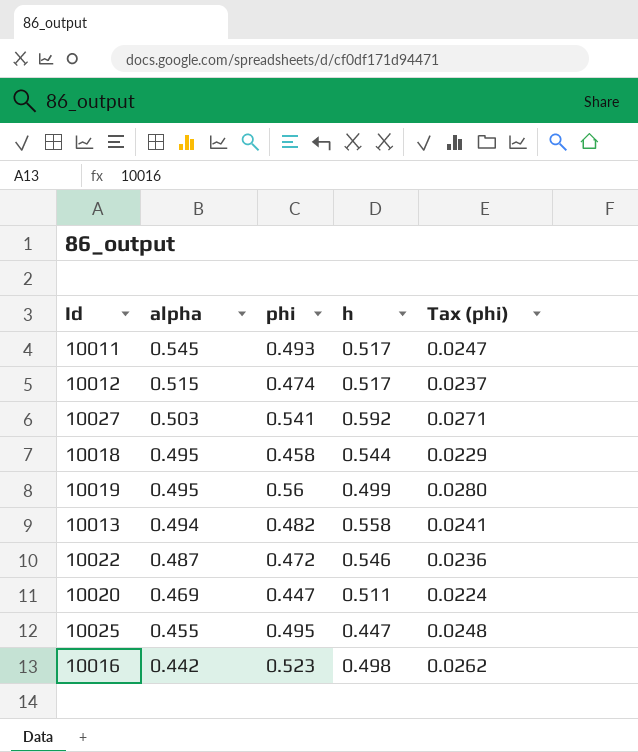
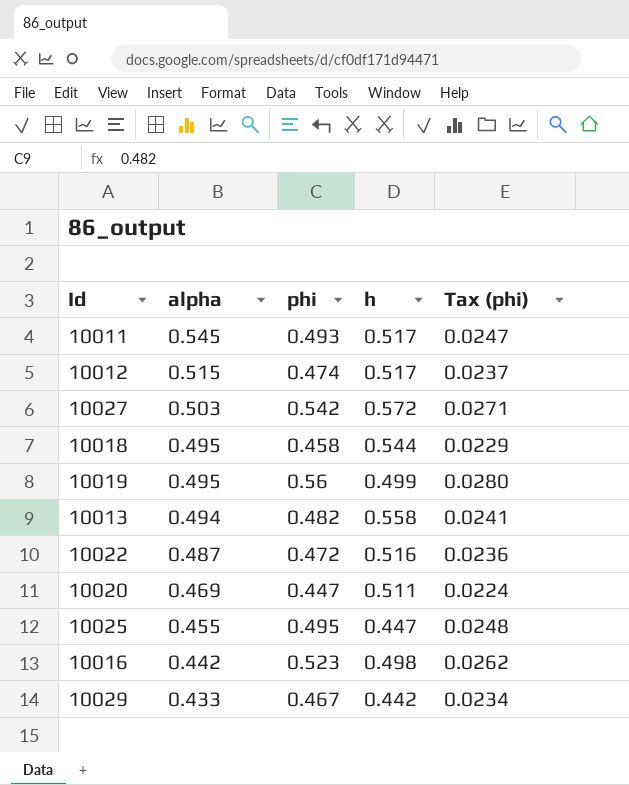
10027 | phi: 0.541 -> 0.542
10027 | h: 0.592 -> 0.572
10022 | h: 0.546 -> 0.516
row 10029: none -> 0.433 | 0.467 | 0.442 | 0.0234

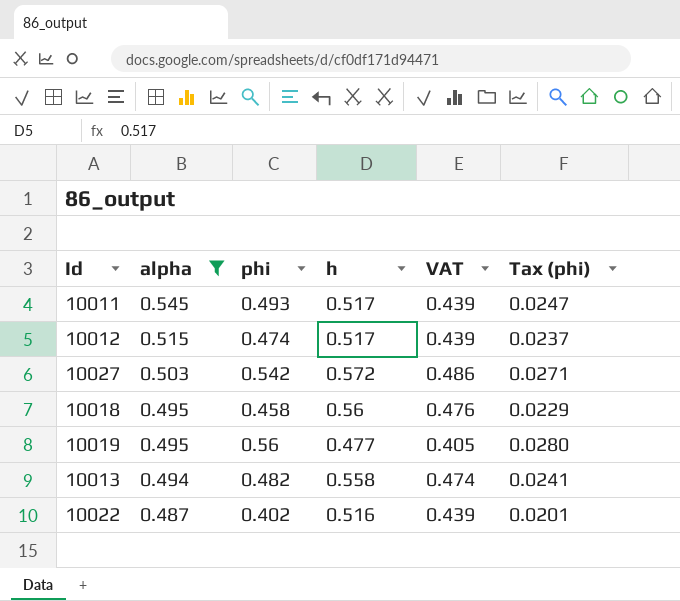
filter: none -> alpha >= 0.487
column VAT | formula: none -> [h] * 0.85
10018 | h: 0.544 -> 0.56
10019 | h: 0.499 -> 0.477
10022 | phi: 0.472 -> 0.402
10022 | Tax (phi): 0.0236 -> 0.0201

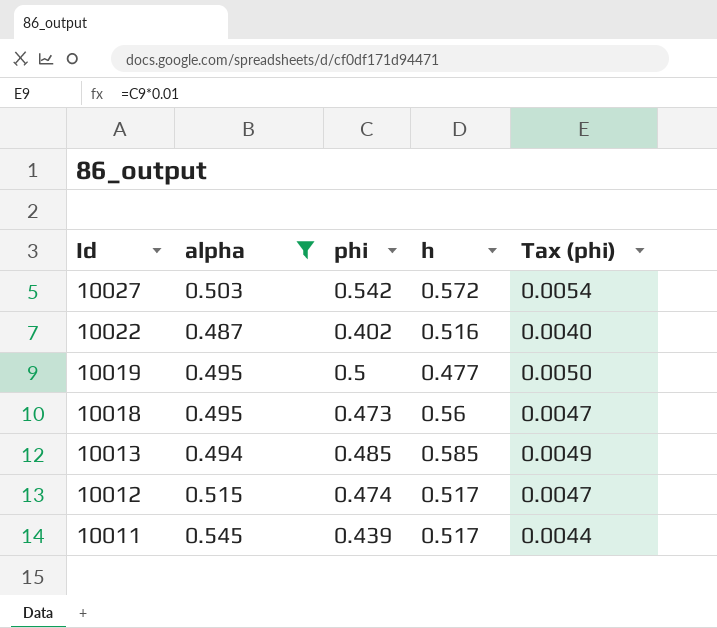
row order: alpha descending -> Id descending
column VAT | formula: [h] * 0.85 -> none
column Tax (phi) | formula: [phi] * 0.05 -> [phi] * 0.01
10019 | phi: 0.56 -> 0.5
10018 | phi: 0.458 -> 0.473
10013 | phi: 0.482 -> 0.485
10013 | h: 0.558 -> 0.585
10011 | phi: 0.493 -> 0.439

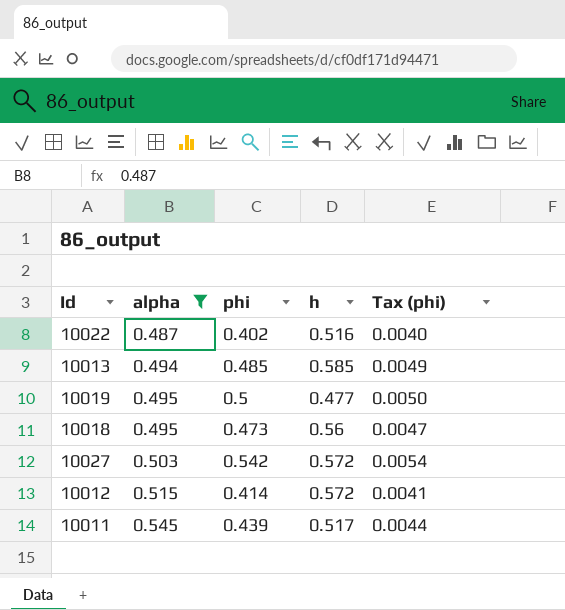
row order: Id descending -> alpha ascending
10012 | phi: 0.474 -> 0.414
10012 | h: 0.517 -> 0.572
10012 | Tax (phi): 0.0047 -> 0.0041

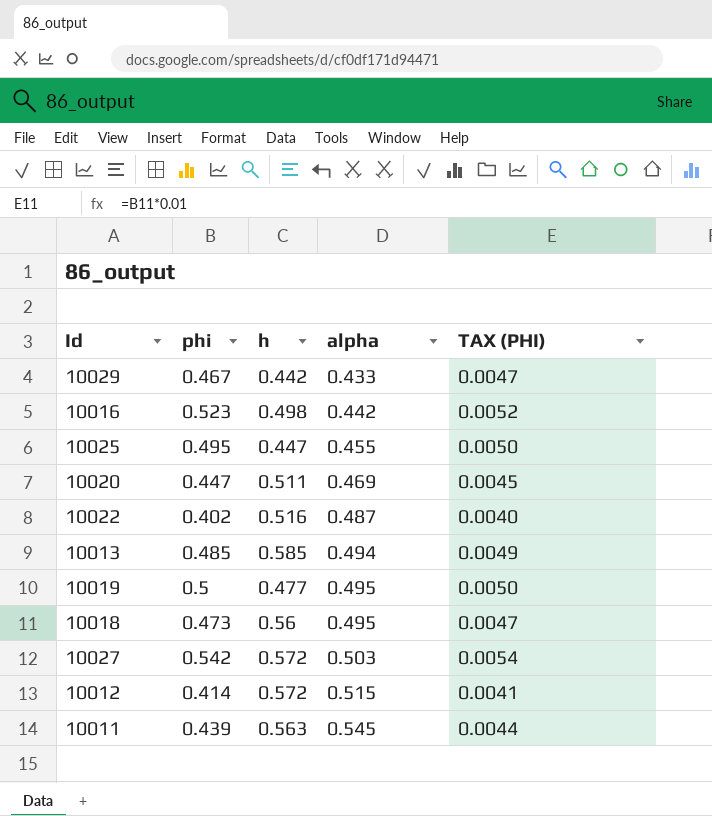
filter: alpha >= 0.487 -> none
column alpha | position: 2 -> 4
column name: Tax (phi) -> TAX (PHI)
10011 | h: 0.517 -> 0.563

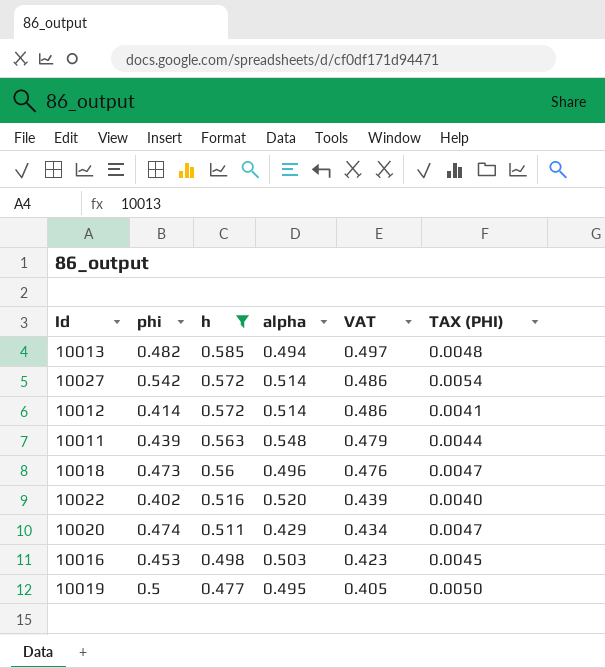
filter: none -> h >= 0.477
row order: alpha ascending -> h descending
column VAT | formula: none -> [h] * 0.85
10013 | phi: 0.485 -> 0.482
10013 | TAX (PHI): 0.0049 -> 0.0048
10027 | alpha: 0.503 -> 0.514
10012 | alpha: 0.515 -> 0.514
10011 | alpha: 0.545 -> 0.548
10018 | alpha: 0.495 -> 0.496
10022 | alpha: 0.487 -> 0.520
10020 | phi: 0.447 -> 0.474
10020 | alpha: 0.469 -> 0.429
10020 | TAX (PHI): 0.0045 -> 0.0047
10016 | phi: 0.523 -> 0.453
10016 | alpha: 0.442 -> 0.503
10016 | TAX (PHI): 0.0052 -> 0.0045

